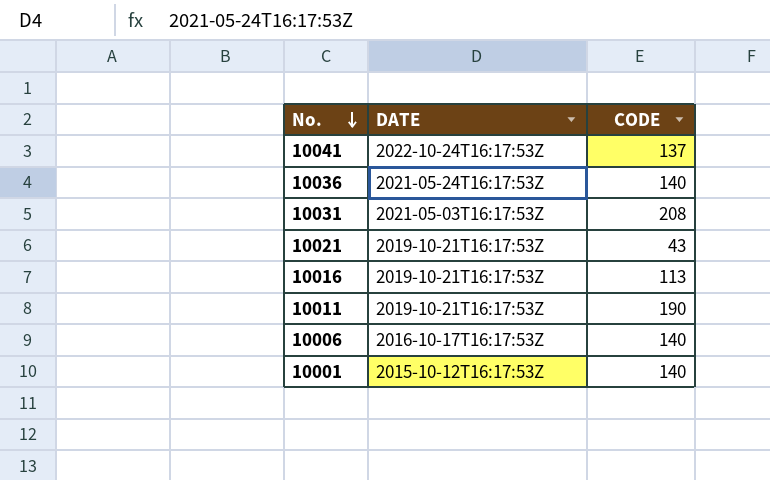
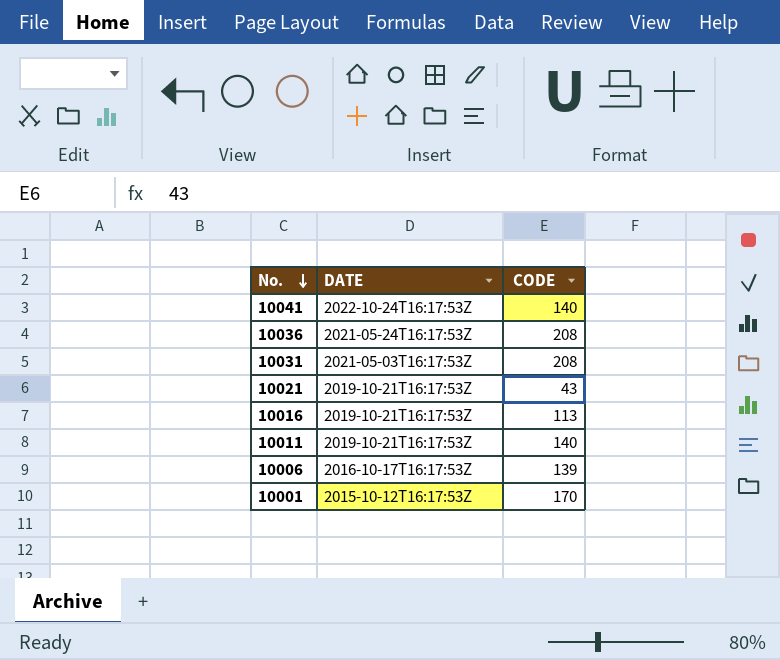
10041 | CODE: 137 -> 140
10036 | CODE: 140 -> 208
10011 | CODE: 190 -> 140
10006 | CODE: 140 -> 139
10001 | CODE: 140 -> 170

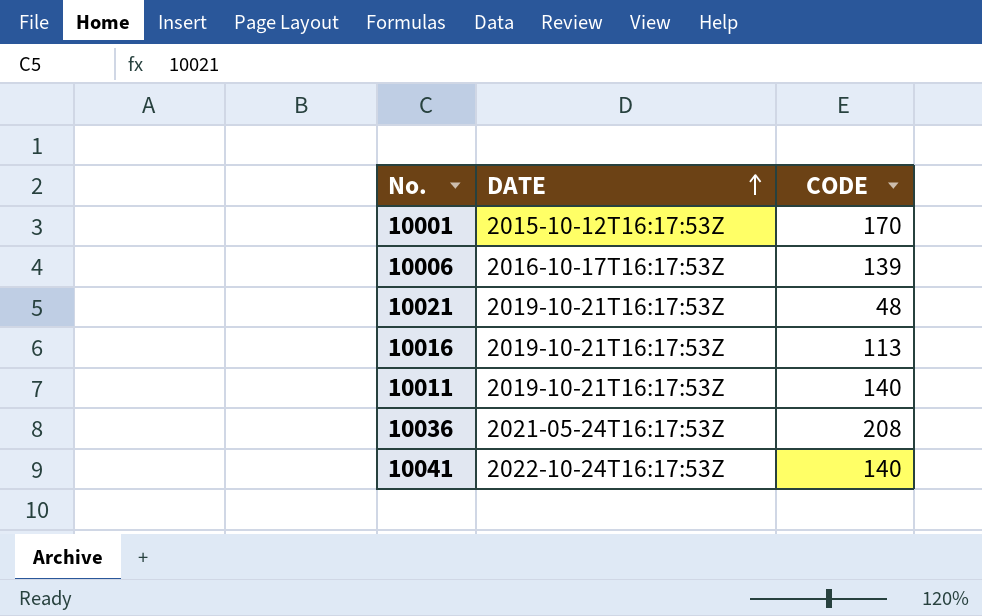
row order: No. descending -> DATE ascending
row 10031: 2021-05-03T16:17:53Z | 208 -> none
10021 | CODE: 43 -> 48

